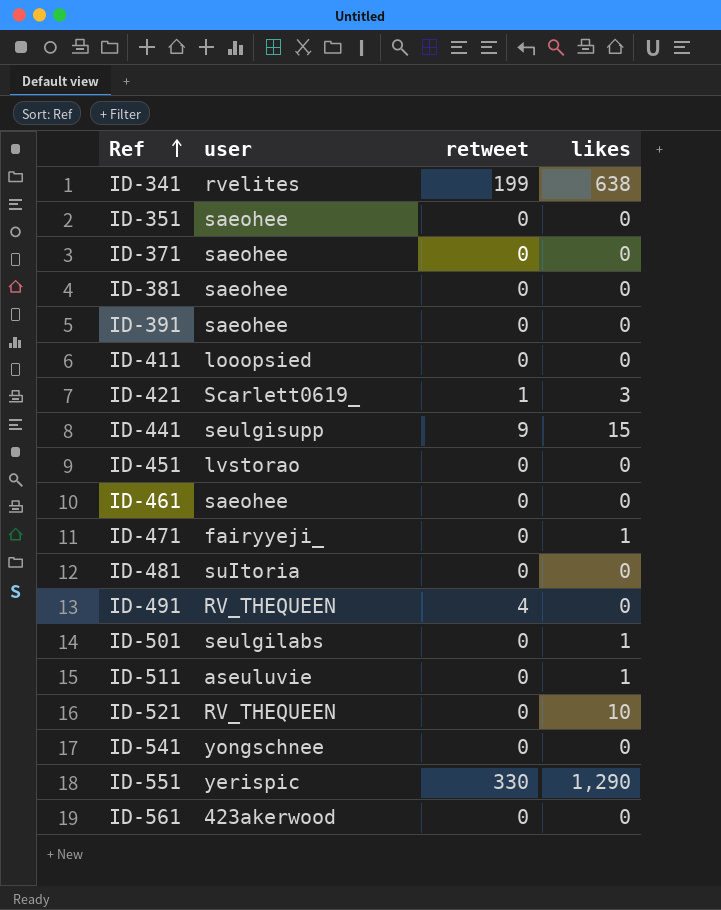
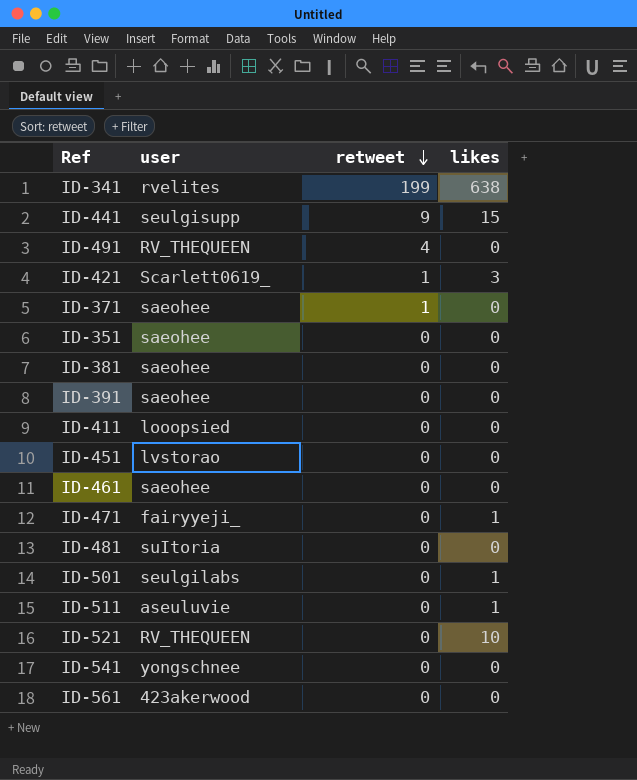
row order: Ref ascending -> retweet descending
row ID-551: yerispic | 330 | 1,290 -> none
ID-371 | retweet: 0 -> 1

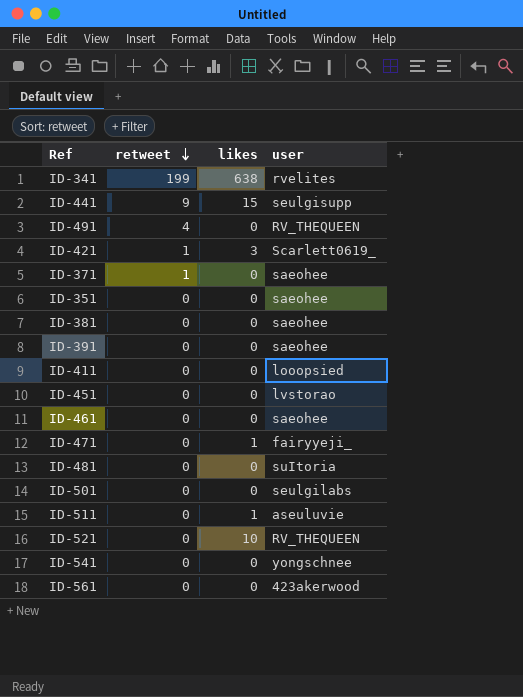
column user | position: 2 -> 4
ID-501 | likes: 1 -> 0

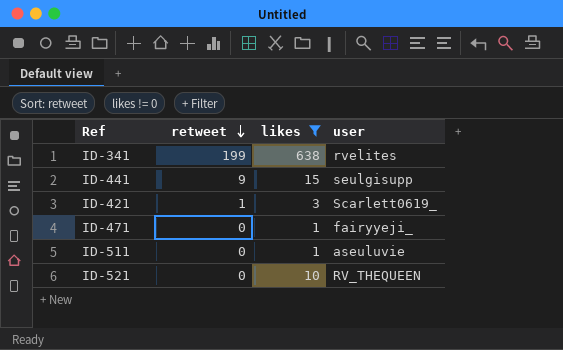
filter: none -> likes != 0

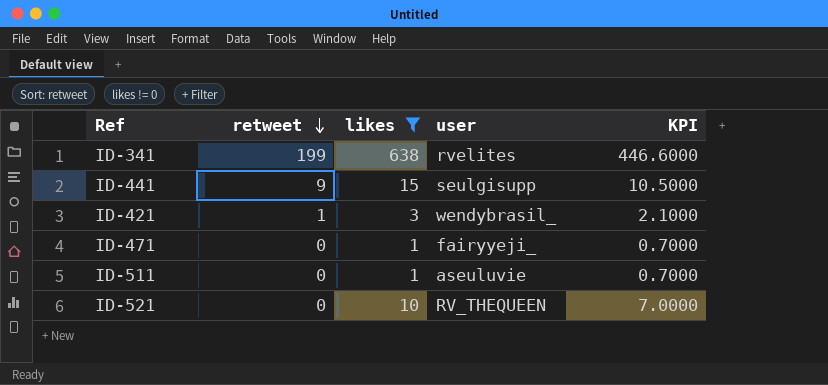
column KPI | formula: none -> [likes] * 0.7
ID-421 | user: Scarlett0619_ -> wendybrasil_

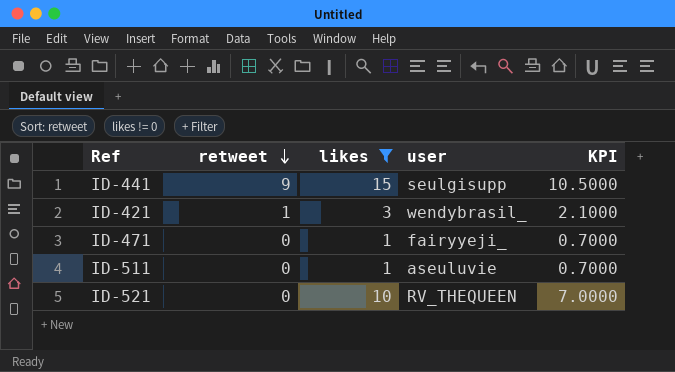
row ID-341: 199 | 638 | rvelites | 446.6000 -> none

